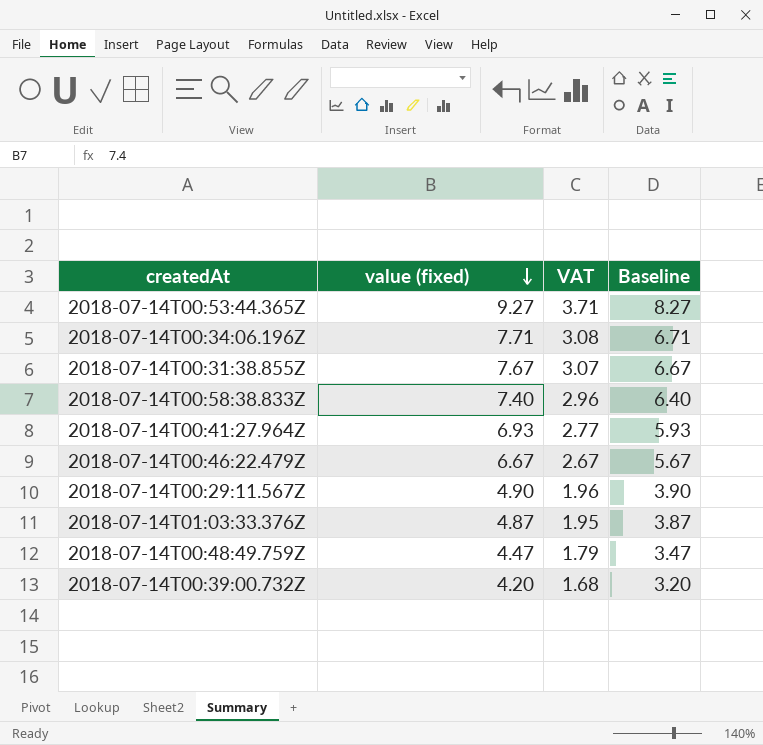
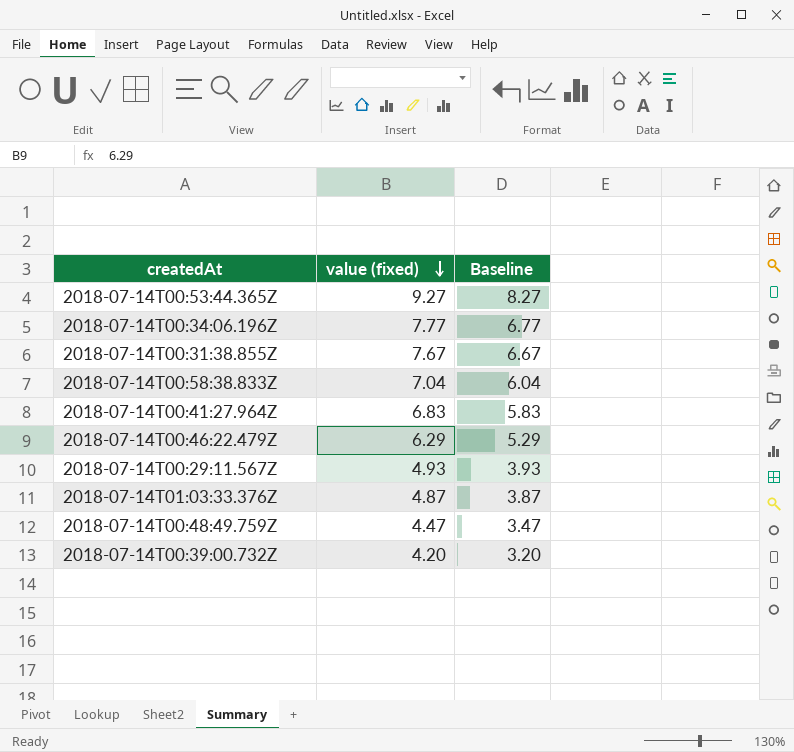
column VAT | formula: [value (fixed)] * 0.4 -> none
2018-07-14T00:34:06.196Z | value (fixed): 7.71 -> 7.77
2018-07-14T00:34:06.196Z | Baseline: 6.71 -> 6.77
2018-07-14T00:58:38.833Z | value (fixed): 7.40 -> 7.04
2018-07-14T00:58:38.833Z | Baseline: 6.40 -> 6.04
2018-07-14T00:41:27.964Z | value (fixed): 6.93 -> 6.83
2018-07-14T00:41:27.964Z | Baseline: 5.93 -> 5.83
2018-07-14T00:46:22.479Z | value (fixed): 6.67 -> 6.29
2018-07-14T00:46:22.479Z | Baseline: 5.67 -> 5.29
2018-07-14T00:29:11.567Z | value (fixed): 4.90 -> 4.93
2018-07-14T00:29:11.567Z | Baseline: 3.90 -> 3.93

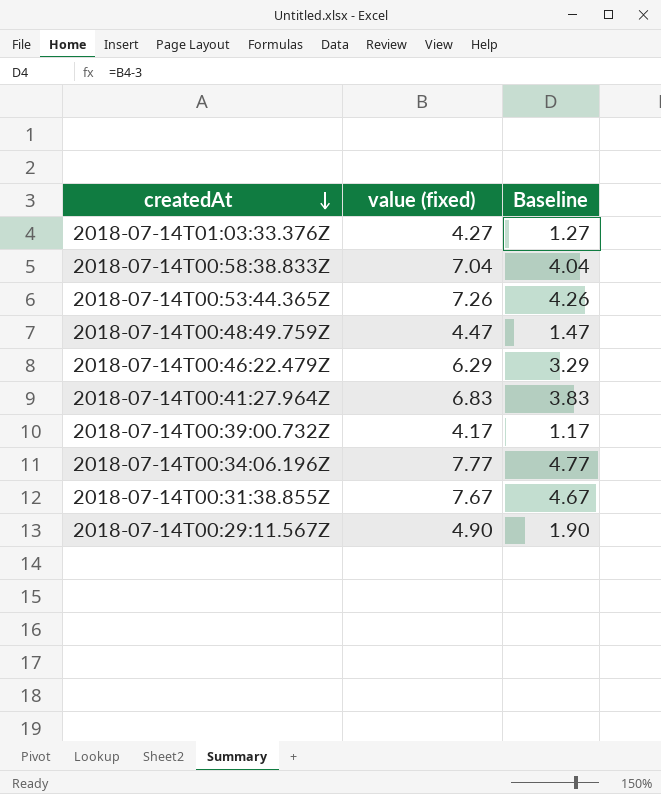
row order: value (fixed) descending -> createdAt descending
column Baseline | formula: [value (fixed)] - 1 -> [value (fixed)] - 3
2018-07-14T01:03:33.376Z | value (fixed): 4.87 -> 4.27
2018-07-14T00:53:44.365Z | value (fixed): 9.27 -> 7.26
2018-07-14T00:39:00.732Z | value (fixed): 4.20 -> 4.17
2018-07-14T00:29:11.567Z | value (fixed): 4.93 -> 4.90

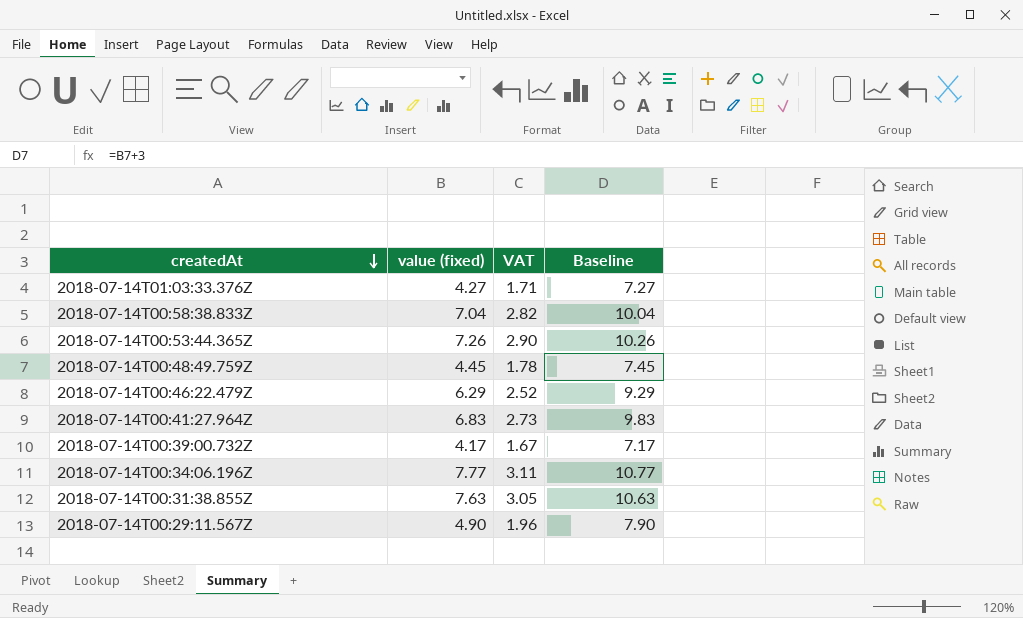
column VAT | formula: none -> [value (fixed)] * 0.4
column Baseline | formula: [value (fixed)] - 3 -> [value (fixed)] + 3
2018-07-14T00:48:49.759Z | value (fixed): 4.47 -> 4.45
2018-07-14T00:31:38.855Z | value (fixed): 7.67 -> 7.63

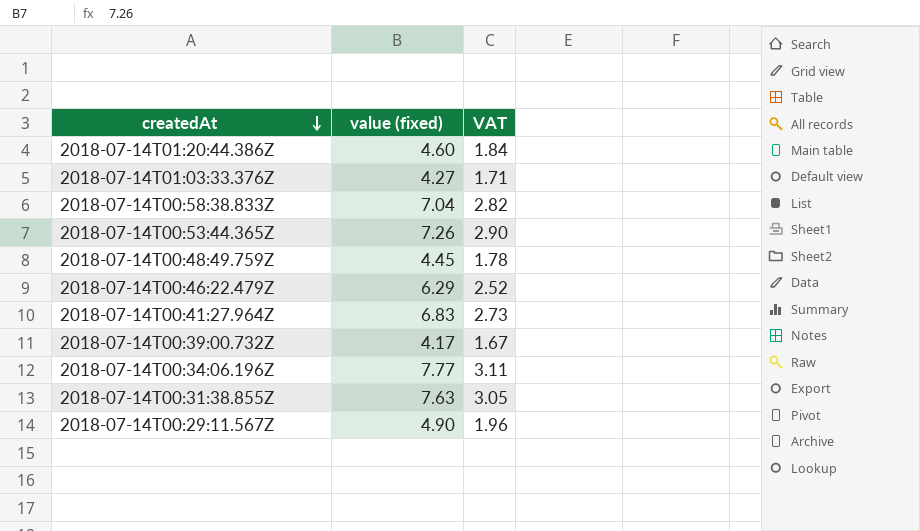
column Baseline | formula: [value (fixed)] + 3 -> none
row 2018-07-14T01:20:44.386Z: none -> 4.60 | 1.84

